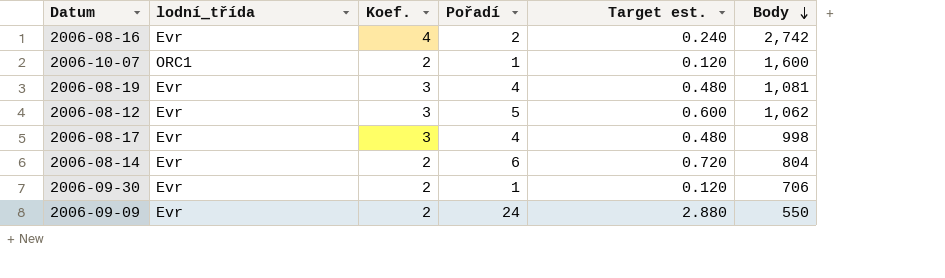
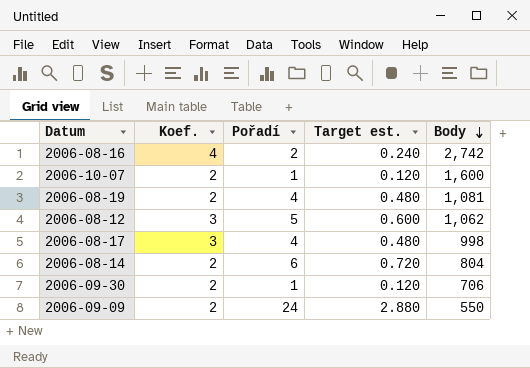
column lodní_třída | position: 2 -> none
2006-08-19 | Koef.: 3 -> 2

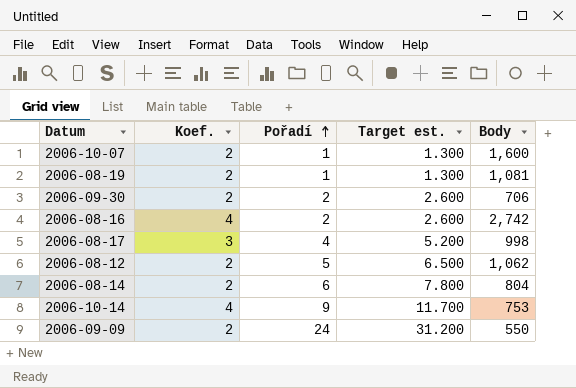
row order: Body descending -> Pořadí ascending
column Target est. | formula: [Pořadí] * 0.12 -> [Pořadí] * 1.3
2006-08-19 | Pořadí: 4 -> 1
2006-09-30 | Pořadí: 1 -> 2
2006-08-12 | Koef.: 3 -> 2
row 2006-10-14: none -> 4 | 9 | 11.700 | 753

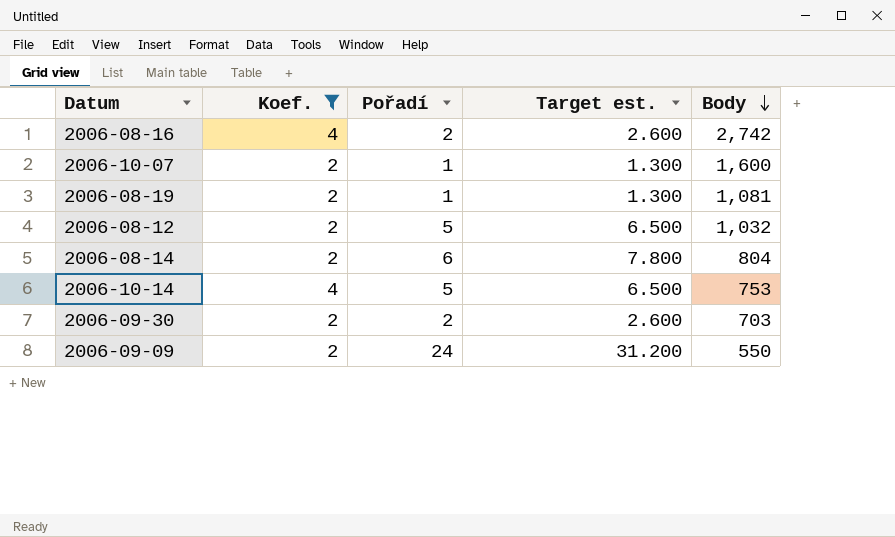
filter: none -> Koef. != 3
row order: Pořadí ascending -> Body descending
2006-08-12 | Body: 1,062 -> 1,032
2006-10-14 | Pořadí: 9 -> 5
2006-10-14 | Target est.: 11.700 -> 6.500
2006-09-30 | Body: 706 -> 703

